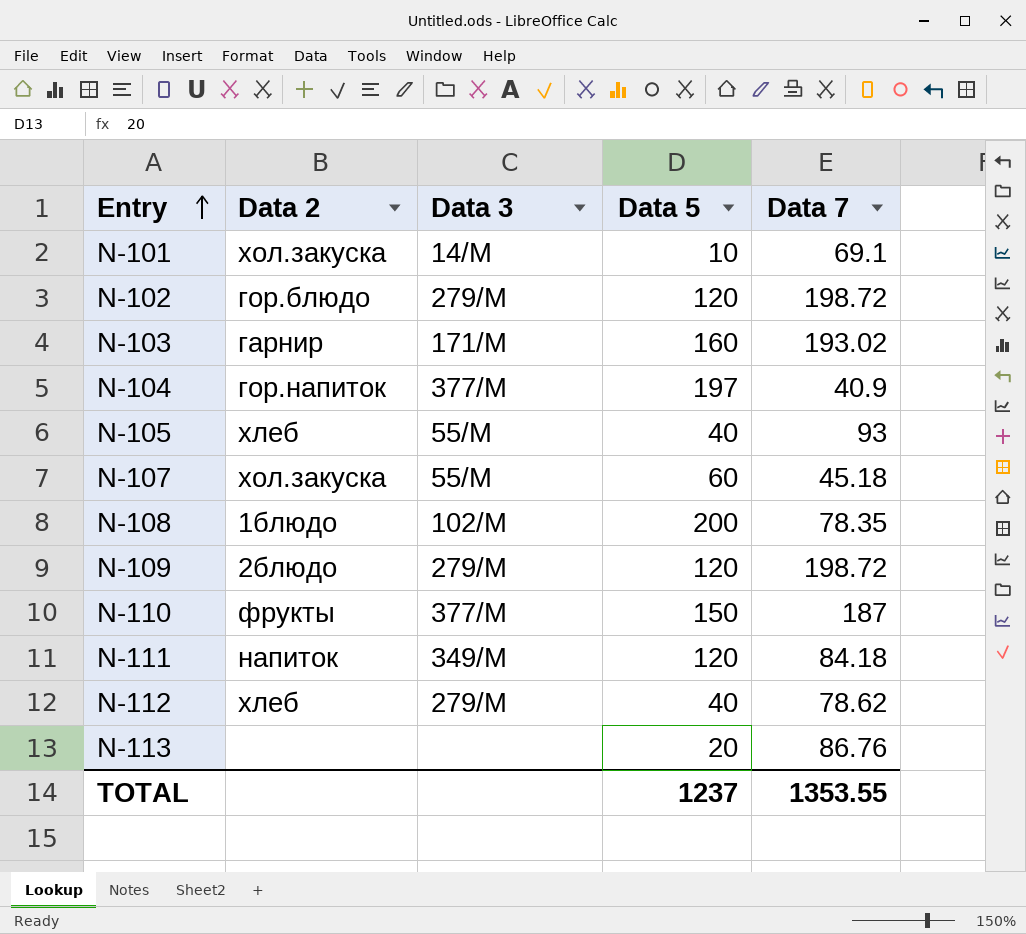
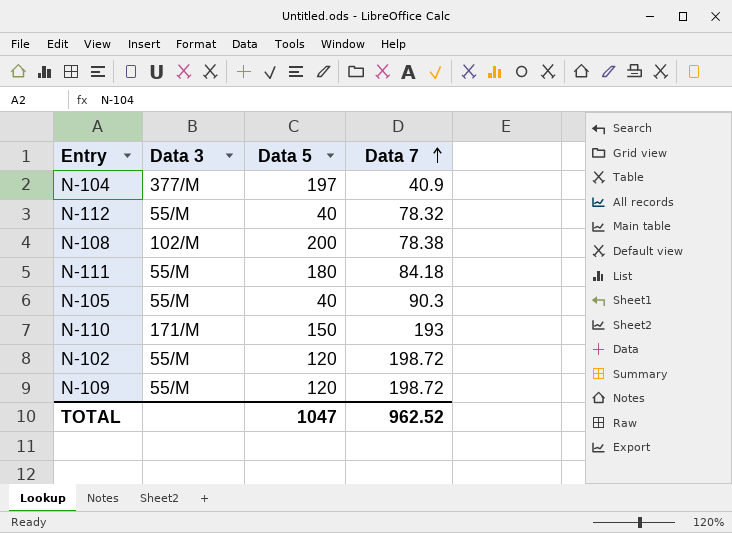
row order: Entry ascending -> Data 7 ascending
column Data 2 | position: 2 -> none
row N-101: хол.закуска | 14/М | 10 | 69.1 -> none
row N-103: гарнир | 171/М | 160 | 193.02 -> none
row N-107: хол.закуска | 55/М | 60 | 45.18 -> none
row N-113: none | none | 20 | 86.76 -> none
N-112 | Data 3: 279/М -> 55/М
N-112 | Data 7: 78.62 -> 78.32
N-108 | Data 7: 78.35 -> 78.38
N-111 | Data 3: 349/М -> 55/М
N-111 | Data 5: 120 -> 180
N-105 | Data 7: 93 -> 90.3
N-110 | Data 3: 377/М -> 171/М
N-110 | Data 7: 187 -> 193
N-102 | Data 3: 279/М -> 55/М
N-109 | Data 3: 279/М -> 55/М
TOTAL | Data 5: 1237 -> 1047
TOTAL | Data 7: 1353.55 -> 962.52

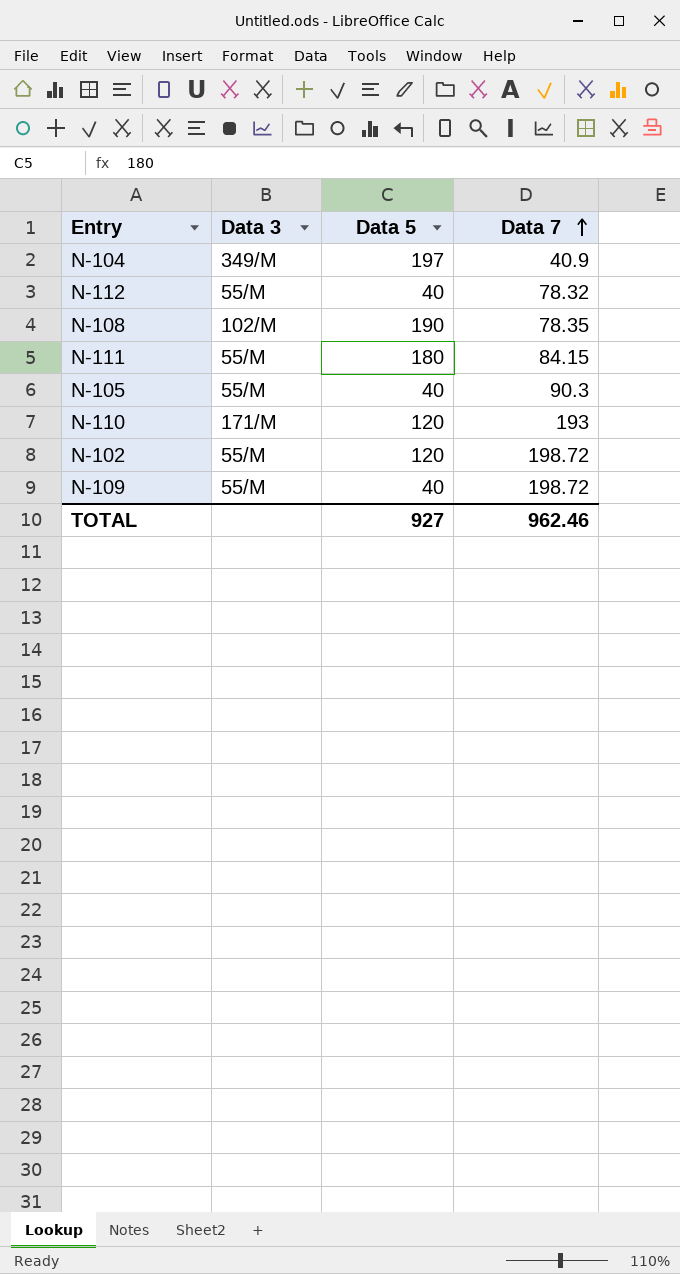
N-104 | Data 3: 377/М -> 349/М
N-108 | Data 5: 200 -> 190
N-108 | Data 7: 78.38 -> 78.35
N-111 | Data 7: 84.18 -> 84.15
N-110 | Data 5: 150 -> 120
N-109 | Data 5: 120 -> 40
TOTAL | Data 5: 1047 -> 927
TOTAL | Data 7: 962.52 -> 962.46

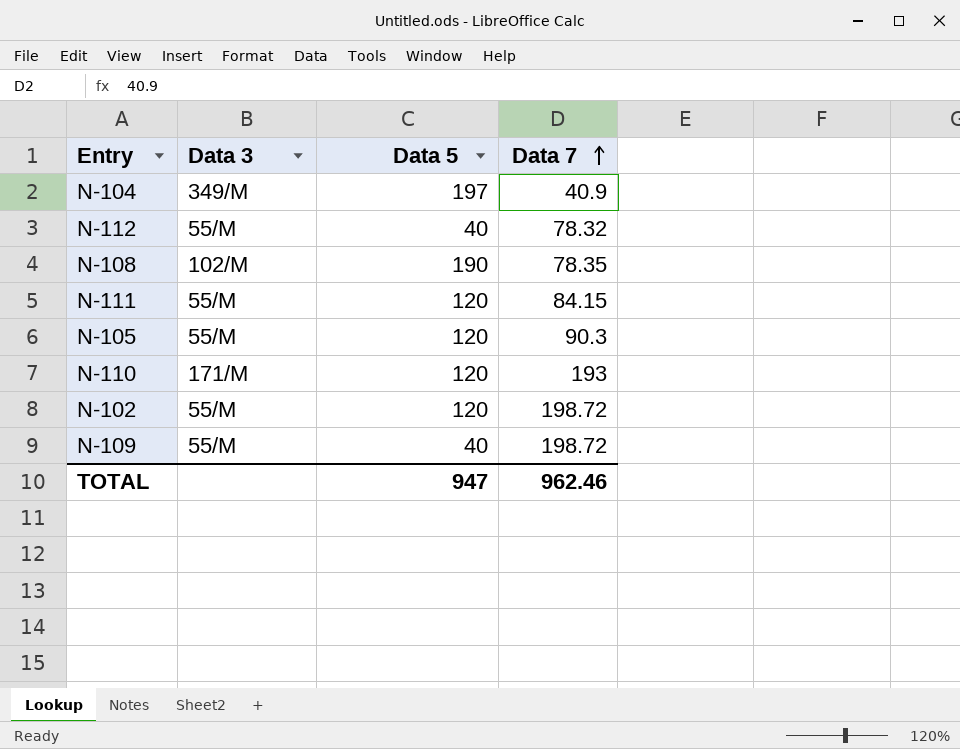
N-111 | Data 5: 180 -> 120
N-105 | Data 5: 40 -> 120
TOTAL | Data 5: 927 -> 947

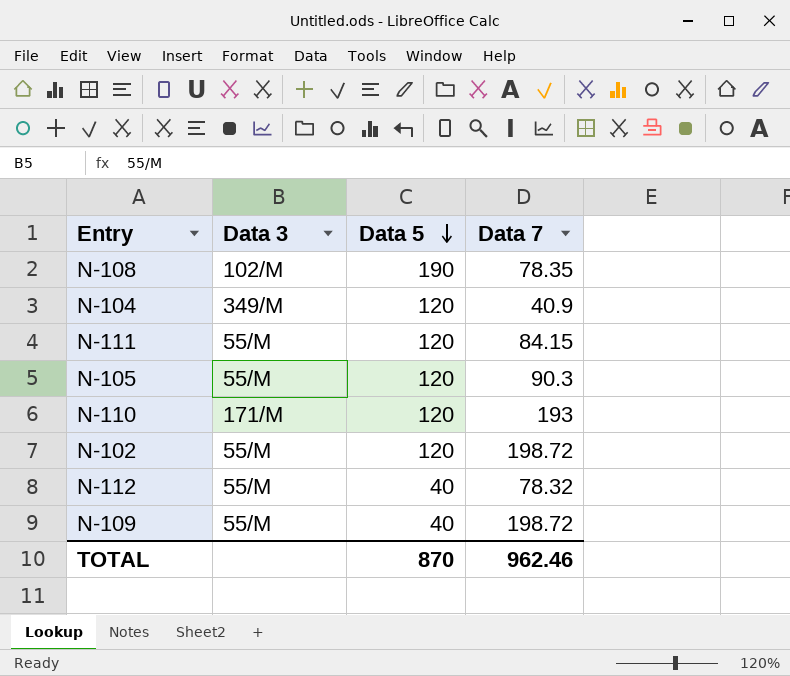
row order: Data 7 ascending -> Data 5 descending
N-104 | Data 5: 197 -> 120
TOTAL | Data 5: 947 -> 870

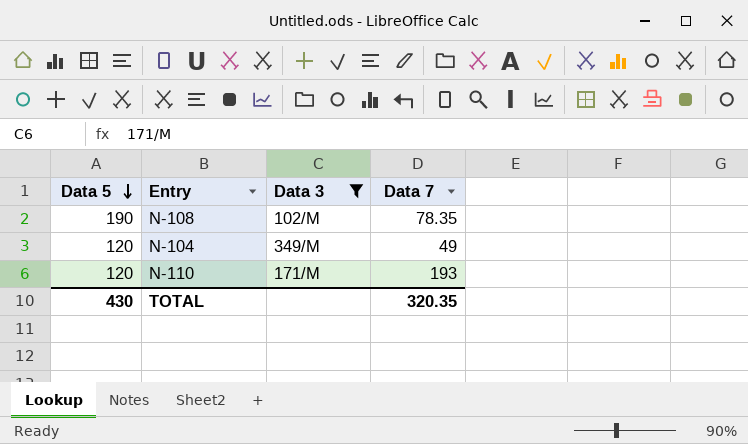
filter: none -> Data 3 != 55/М
column Data 5 | position: 3 -> 1
N-104 | Data 7: 40.9 -> 49
TOTAL | Data 5: 870 -> 430
TOTAL | Data 7: 962.46 -> 320.35

